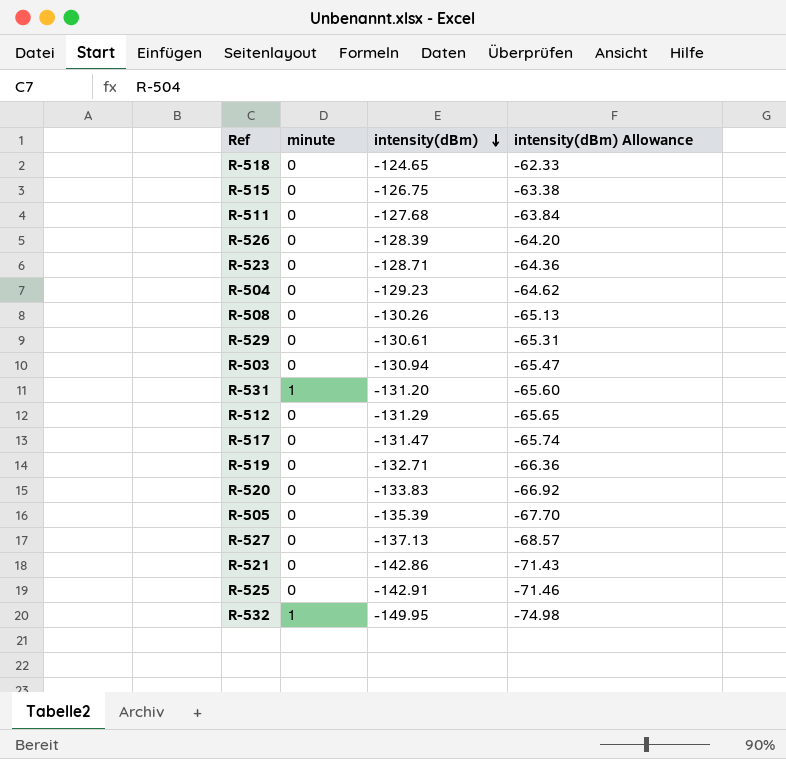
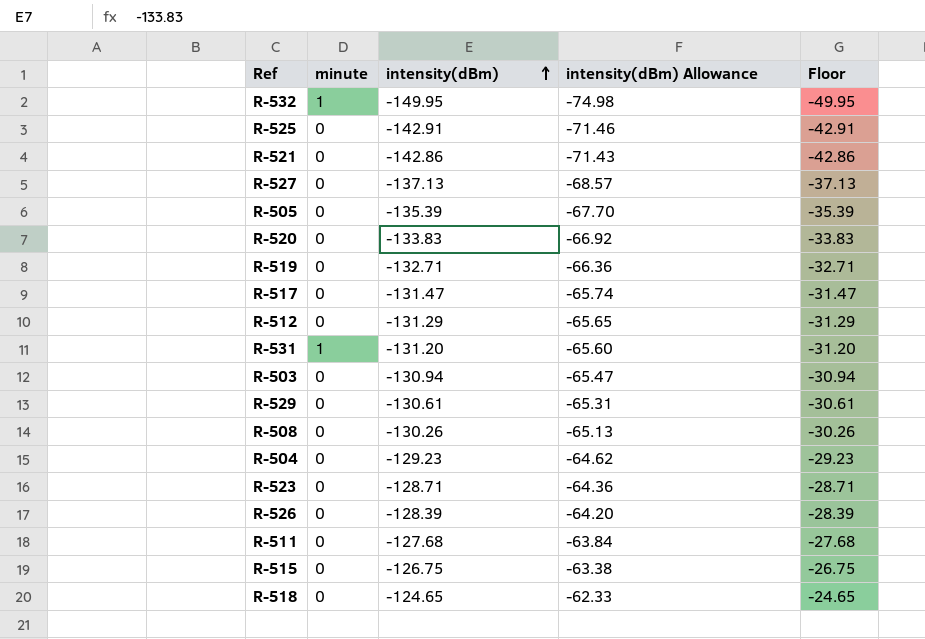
row order: intensity(dBm) descending -> intensity(dBm) ascending
column Floor | formula: none -> [intensity(dBm)] + 100

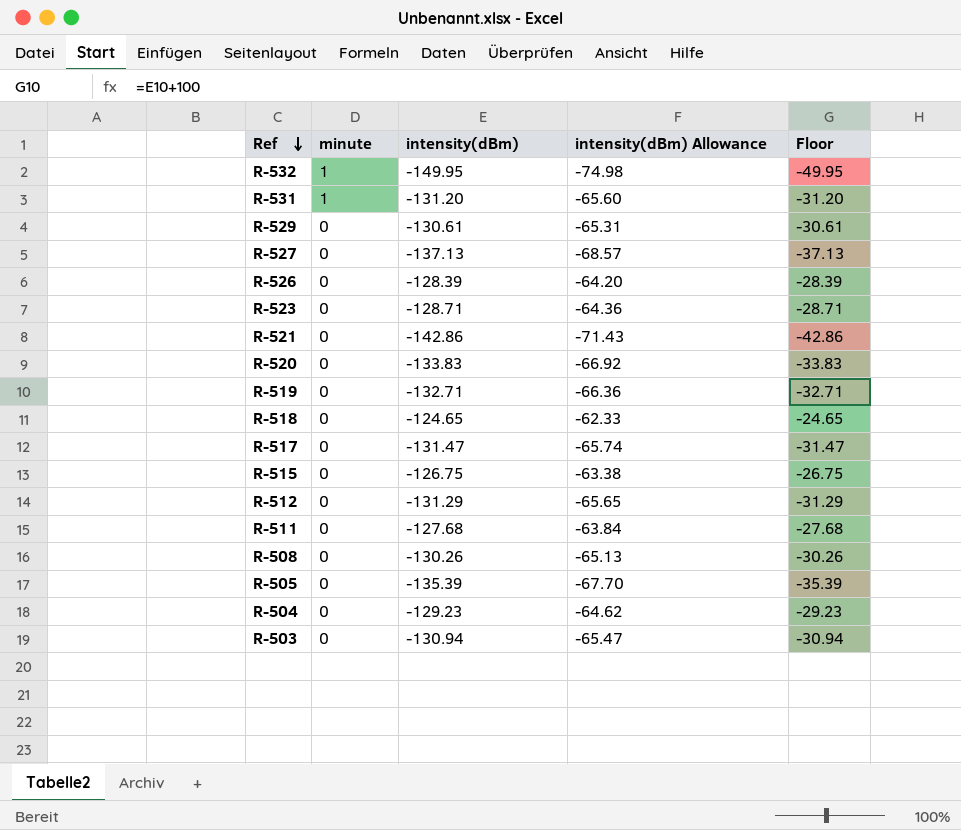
row order: intensity(dBm) ascending -> Ref descending
row R-525: 0 | -142.91 | -71.46 | -42.91 -> none

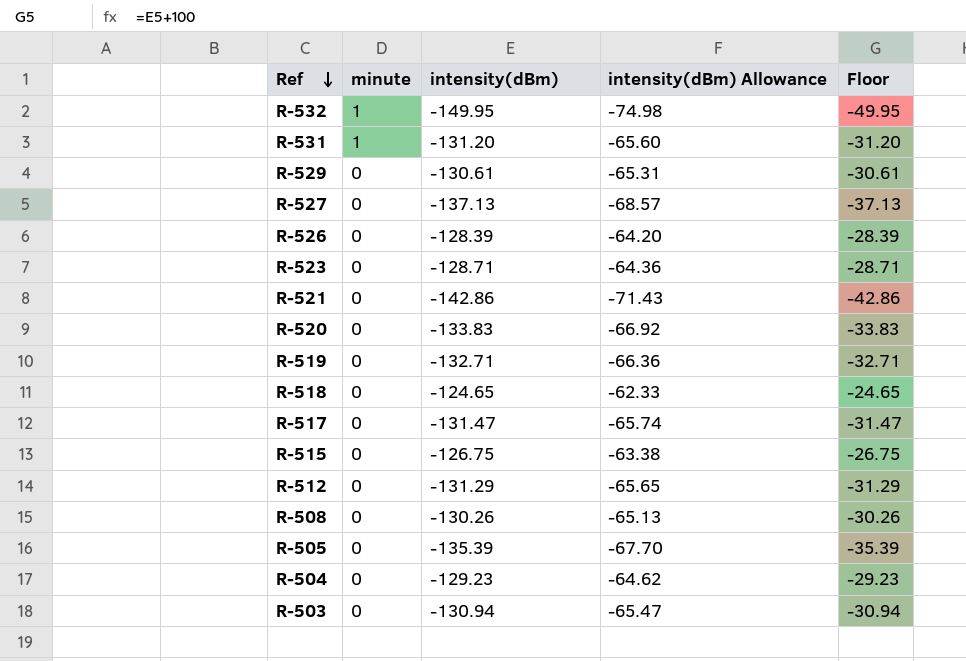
row R-511: 0 | -127.68 | -63.84 | -27.68 -> none

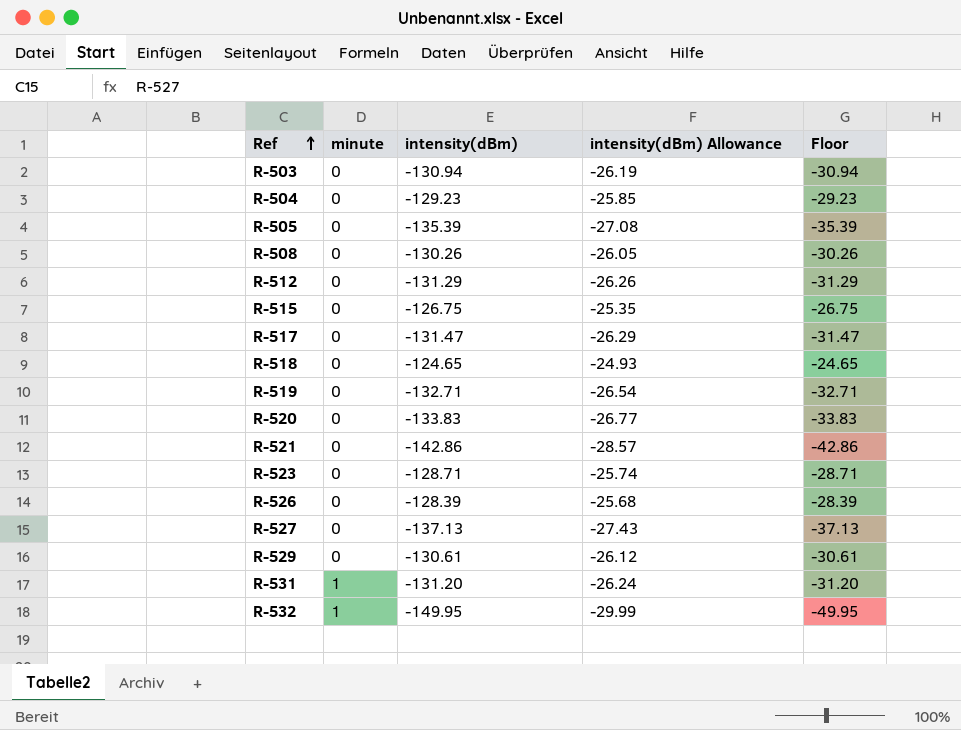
row order: Ref descending -> Ref ascending
column intensity(dBm) Allowance | formula: [intensity(dBm)] * 0.5 -> [intensity(dBm)] * 0.2

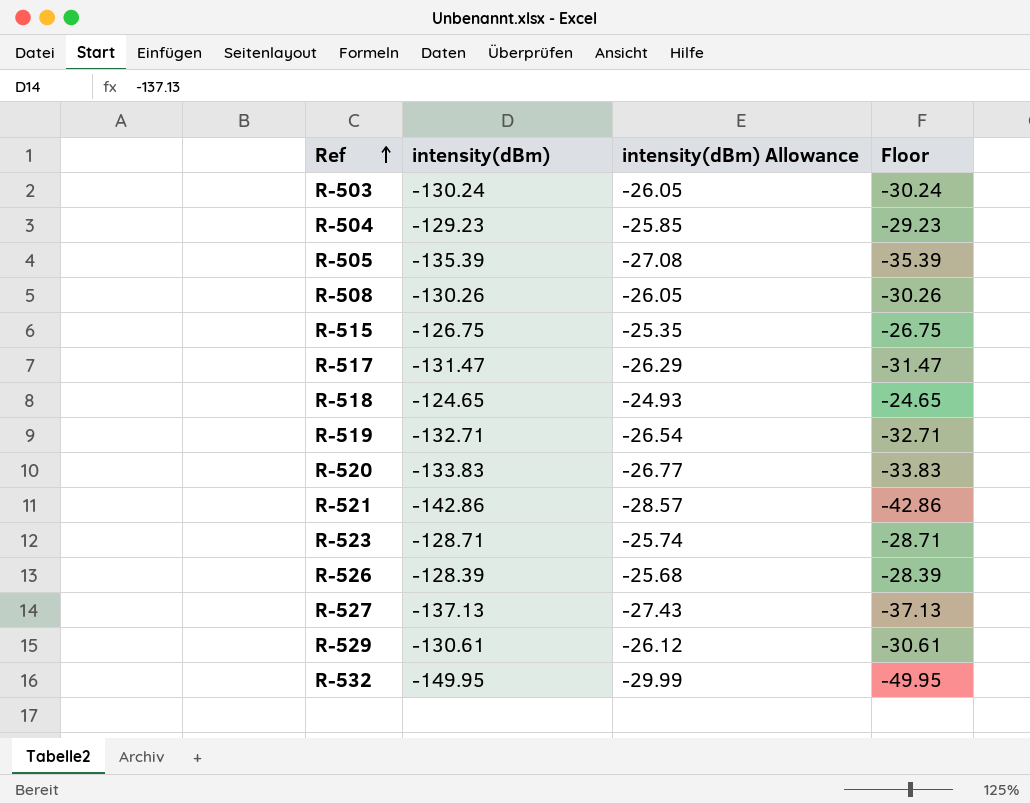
column minute | position: 2 -> none
row R-512: 0 | -131.29 | -26.26 | -31.29 -> none
row R-531: 1 | -131.20 | -26.24 | -31.20 -> none
R-503 | intensity(dBm): -130.94 -> -130.24
R-503 | intensity(dBm) Allowance: -26.19 -> -26.05
R-503 | Floor: -30.94 -> -30.24

